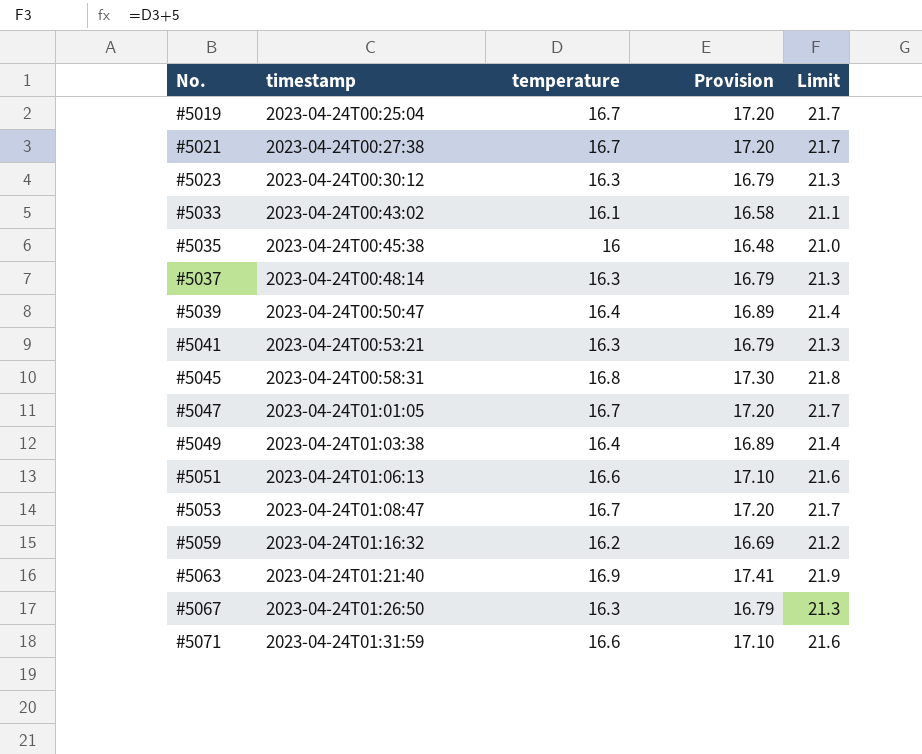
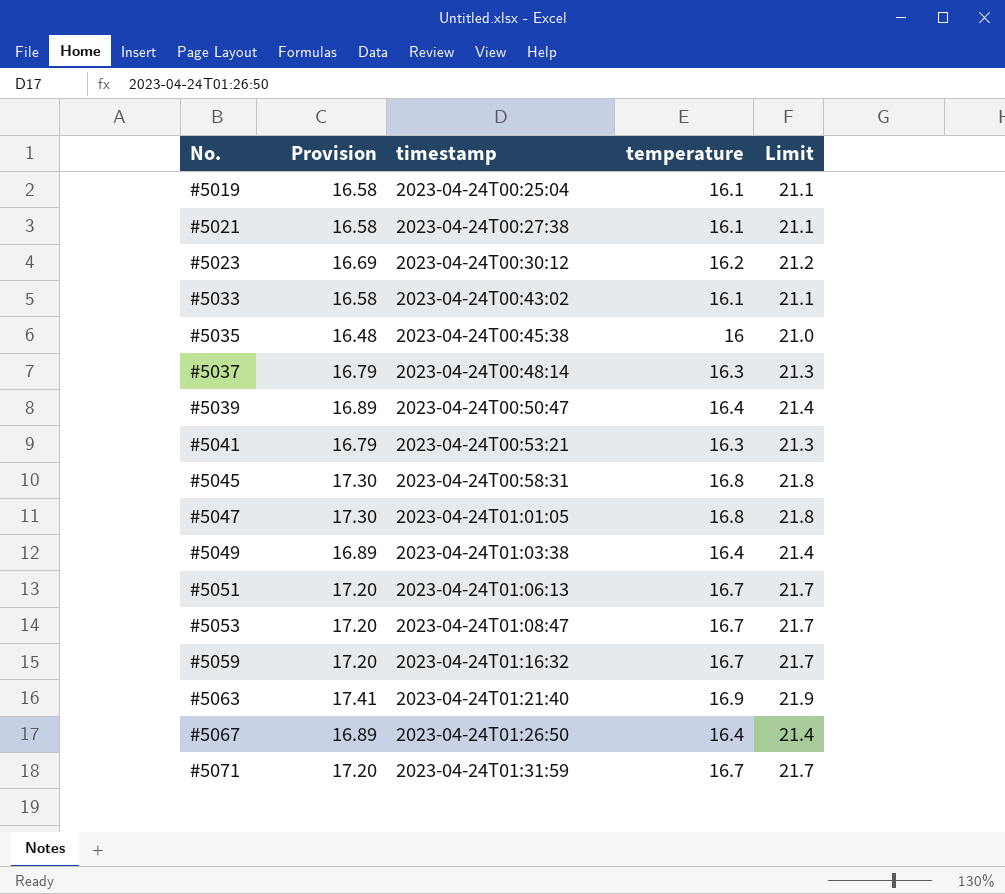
column Provision | position: 4 -> 2
#5019 | Provision: 17.20 -> 16.58
#5019 | temperature: 16.7 -> 16.1
#5019 | Limit: 21.7 -> 21.1
#5021 | Provision: 17.20 -> 16.58
#5021 | temperature: 16.7 -> 16.1
#5021 | Limit: 21.7 -> 21.1
#5023 | Provision: 16.79 -> 16.69
#5023 | temperature: 16.3 -> 16.2
#5023 | Limit: 21.3 -> 21.2
#5047 | Provision: 17.20 -> 17.30
#5047 | temperature: 16.7 -> 16.8
#5047 | Limit: 21.7 -> 21.8
#5051 | Provision: 17.10 -> 17.20
#5051 | temperature: 16.6 -> 16.7
#5051 | Limit: 21.6 -> 21.7
#5059 | Provision: 16.69 -> 17.20
#5059 | temperature: 16.2 -> 16.7
#5059 | Limit: 21.2 -> 21.7
#5067 | Provision: 16.79 -> 16.89
#5067 | temperature: 16.3 -> 16.4
#5067 | Limit: 21.3 -> 21.4
#5071 | Provision: 17.10 -> 17.20
#5071 | temperature: 16.6 -> 16.7
#5071 | Limit: 21.6 -> 21.7

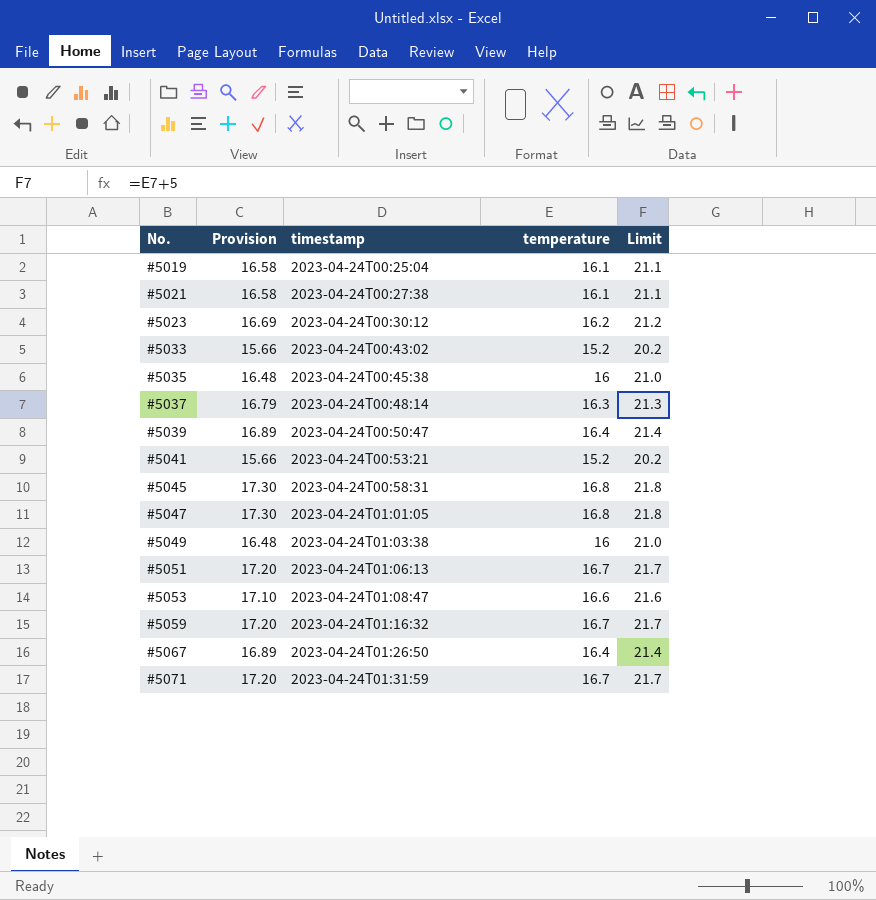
row #5063: 17.41 | 2023-04-24T01:21:40 | 16.9 | 21.9 -> none
#5033 | Provision: 16.58 -> 15.66
#5033 | temperature: 16.1 -> 15.2
#5033 | Limit: 21.1 -> 20.2
#5041 | Provision: 16.79 -> 15.66
#5041 | temperature: 16.3 -> 15.2
#5041 | Limit: 21.3 -> 20.2
#5049 | Provision: 16.89 -> 16.48
#5049 | temperature: 16.4 -> 16
#5049 | Limit: 21.4 -> 21.0
#5053 | Provision: 17.20 -> 17.10
#5053 | temperature: 16.7 -> 16.6
#5053 | Limit: 21.7 -> 21.6

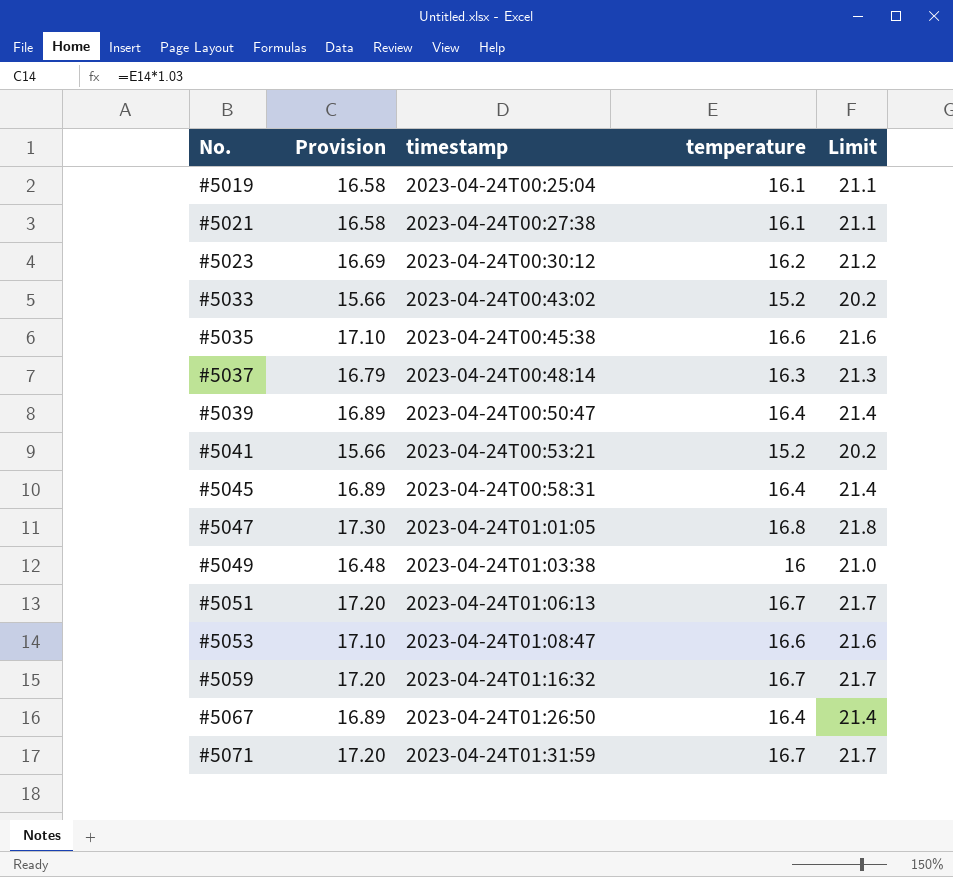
#5035 | Provision: 16.48 -> 17.10
#5035 | temperature: 16 -> 16.6
#5035 | Limit: 21.0 -> 21.6
#5045 | Provision: 17.30 -> 16.89
#5045 | temperature: 16.8 -> 16.4
#5045 | Limit: 21.8 -> 21.4

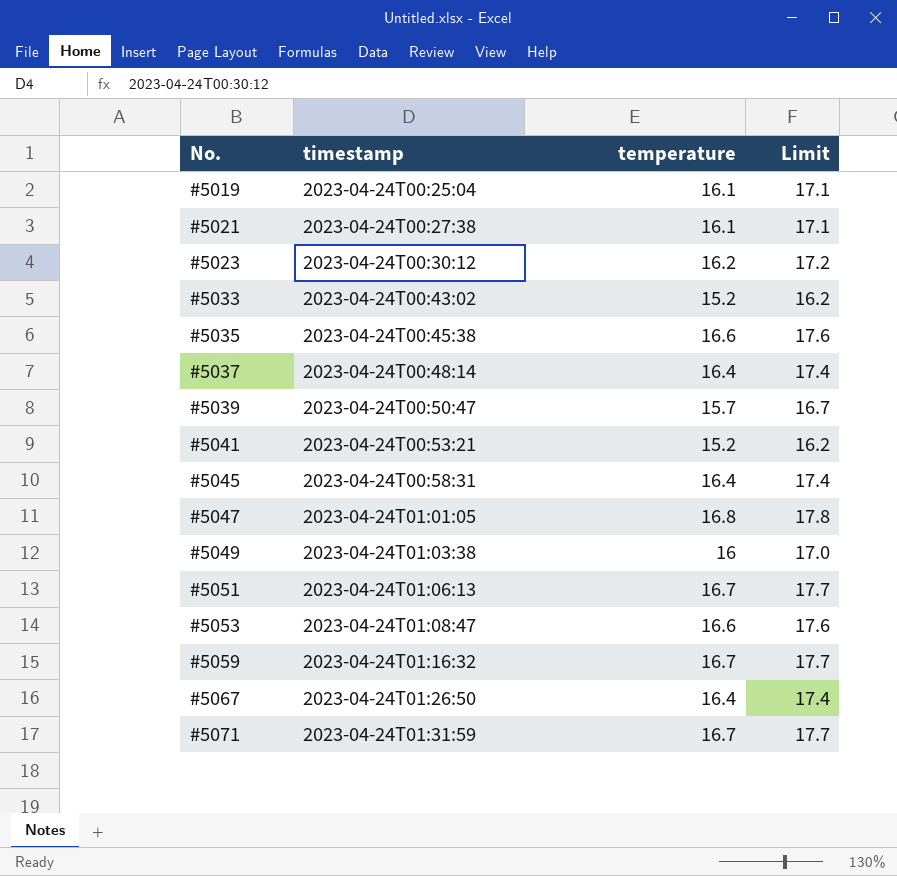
column Provision | formula: [temperature] * 1.03 -> none
column Limit | formula: [temperature] + 5 -> [temperature] + 1
#5037 | temperature: 16.3 -> 16.4
#5039 | temperature: 16.4 -> 15.7

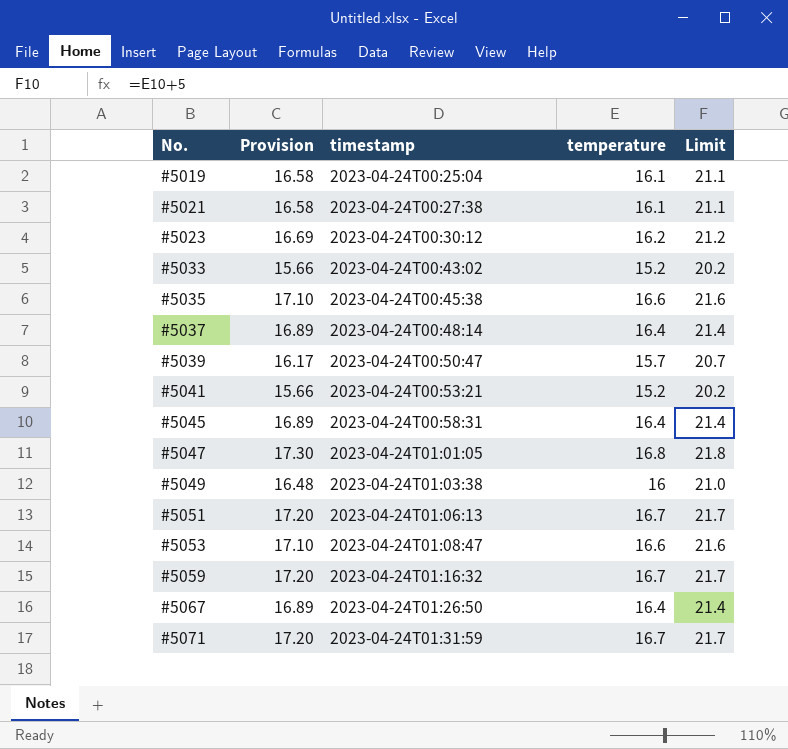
column Provision | formula: none -> [temperature] * 1.03
column Limit | formula: [temperature] + 1 -> [temperature] + 5

